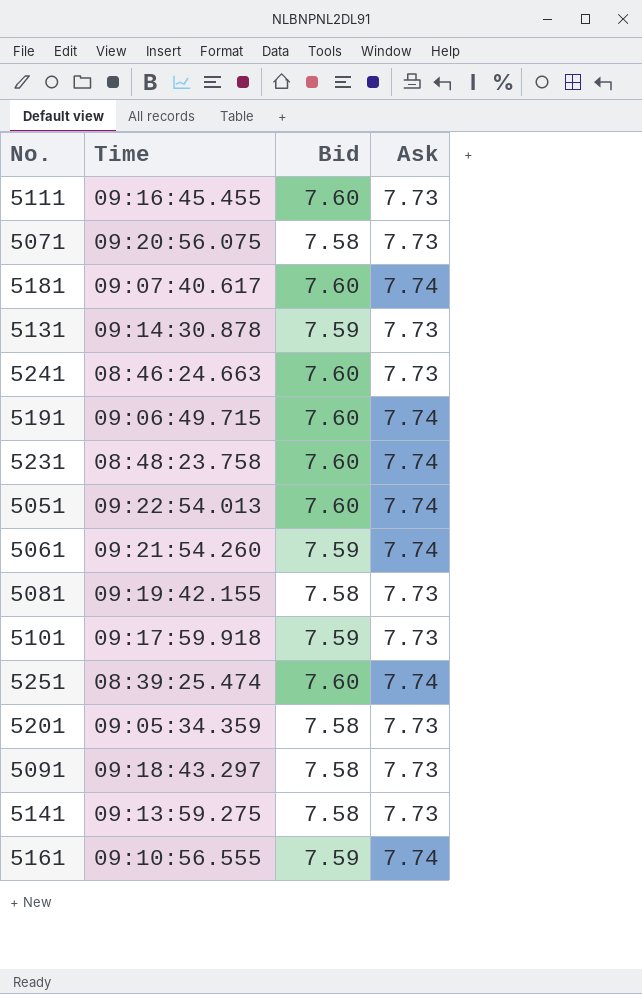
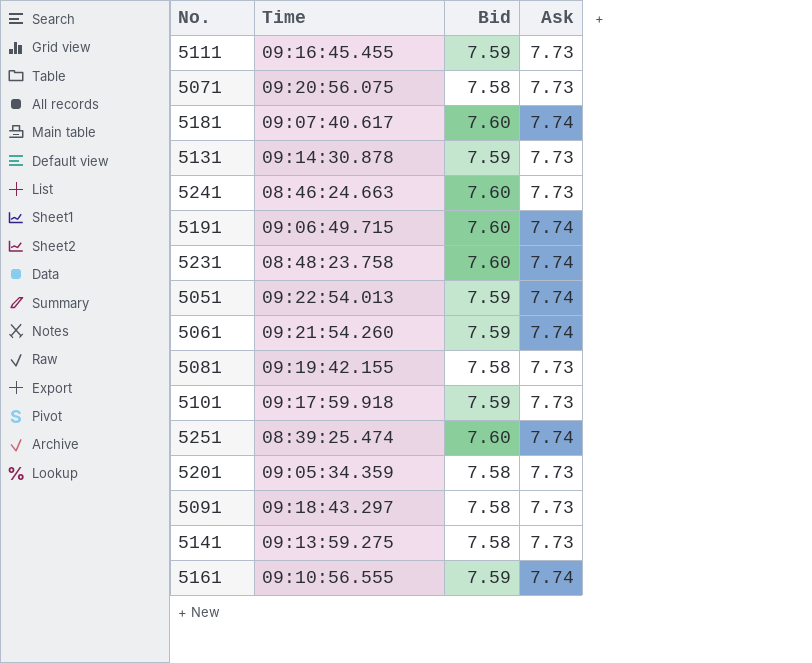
5111 | Bid: 7.60 -> 7.59
5051 | Bid: 7.60 -> 7.59

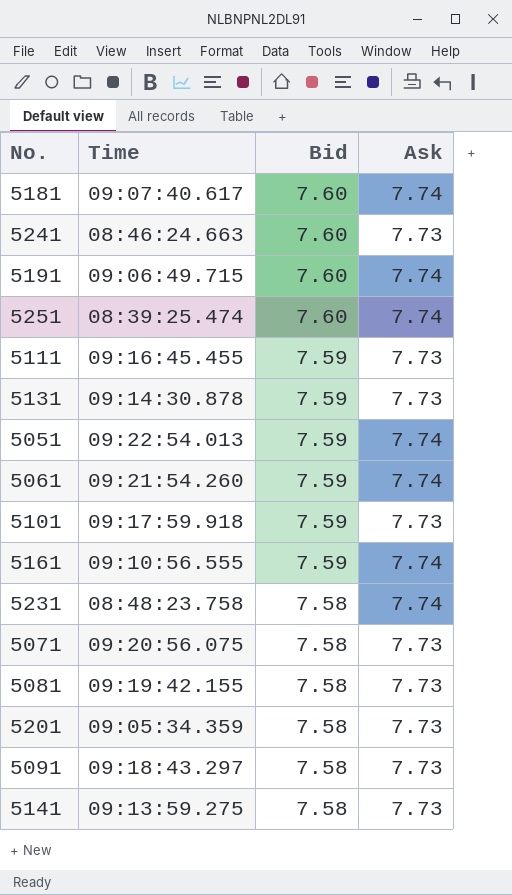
row order: none -> Bid descending
5231 | Bid: 7.60 -> 7.58

